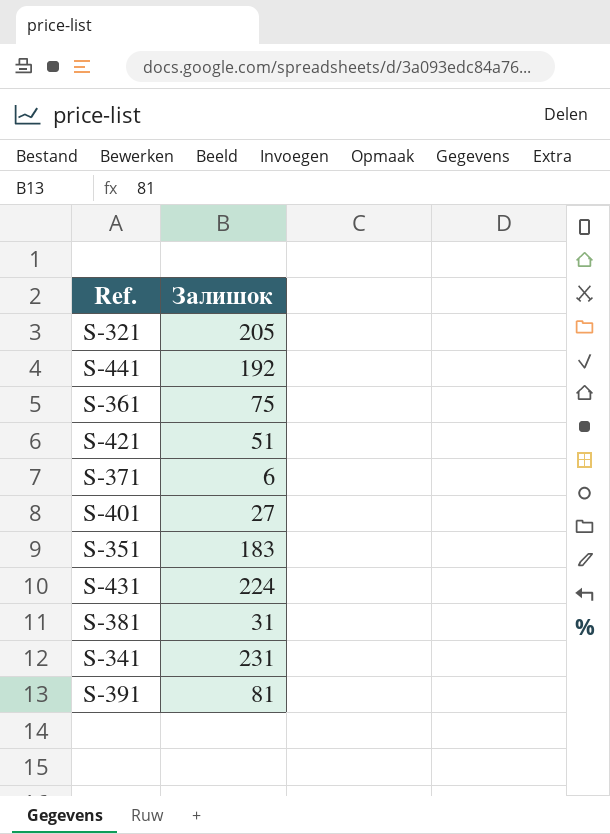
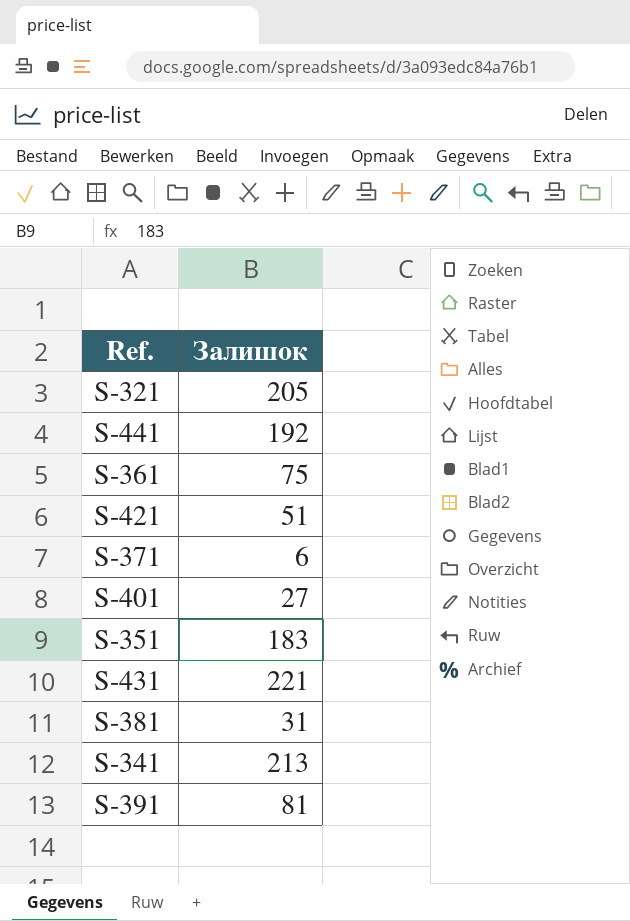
S-431 | Залишок: 224 -> 221
S-341 | Залишок: 231 -> 213

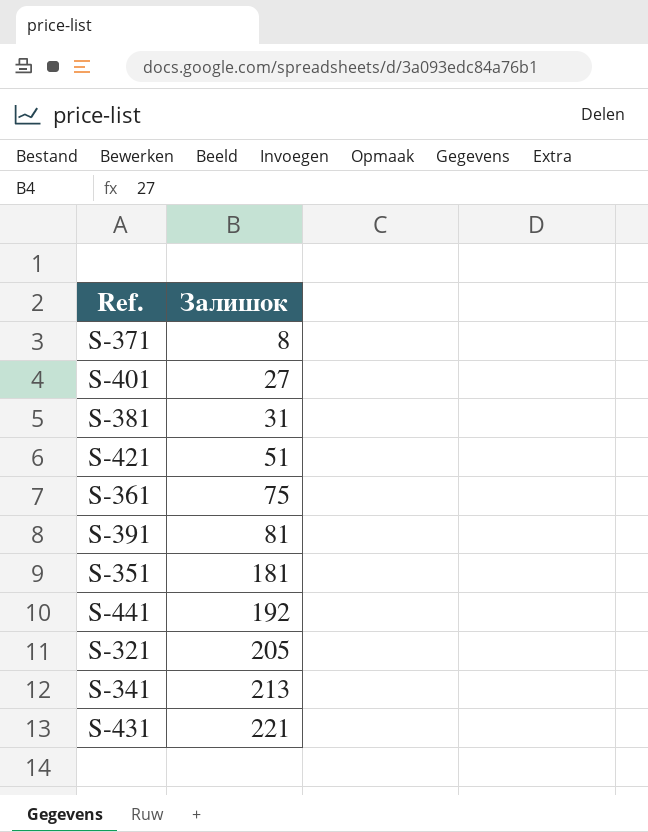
row order: none -> Залишок ascending
S-371 | Залишок: 6 -> 8
S-351 | Залишок: 183 -> 181

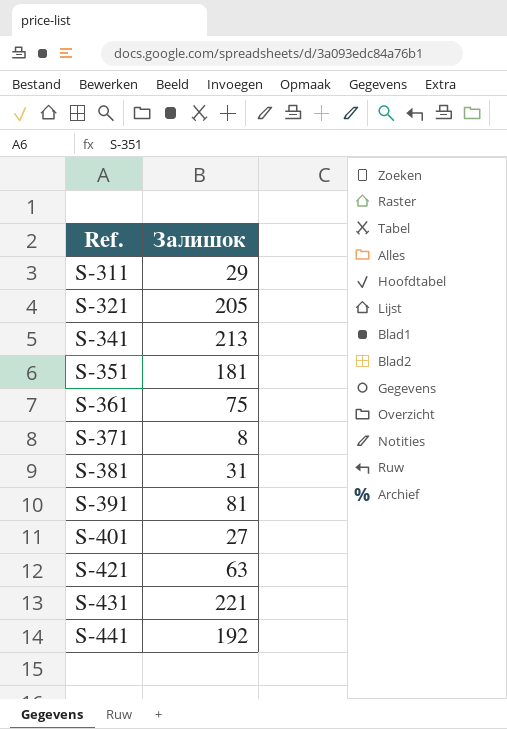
row order: Залишок ascending -> Ref. ascending
row S-311: none -> 29
S-421 | Залишок: 51 -> 63

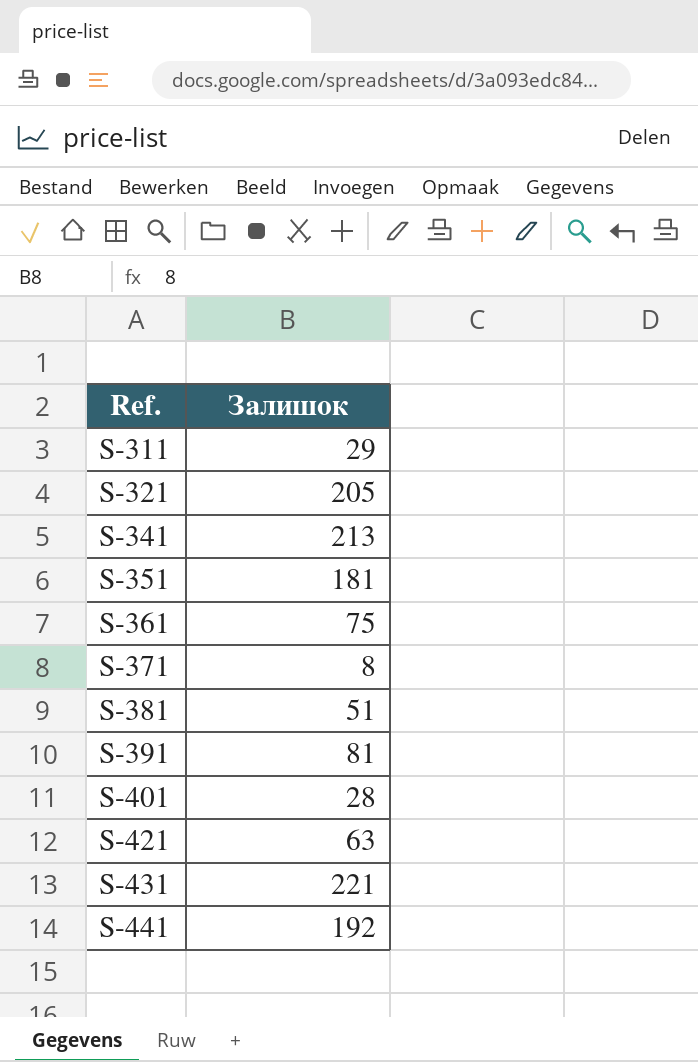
S-381 | Залишок: 31 -> 51
S-401 | Залишок: 27 -> 28

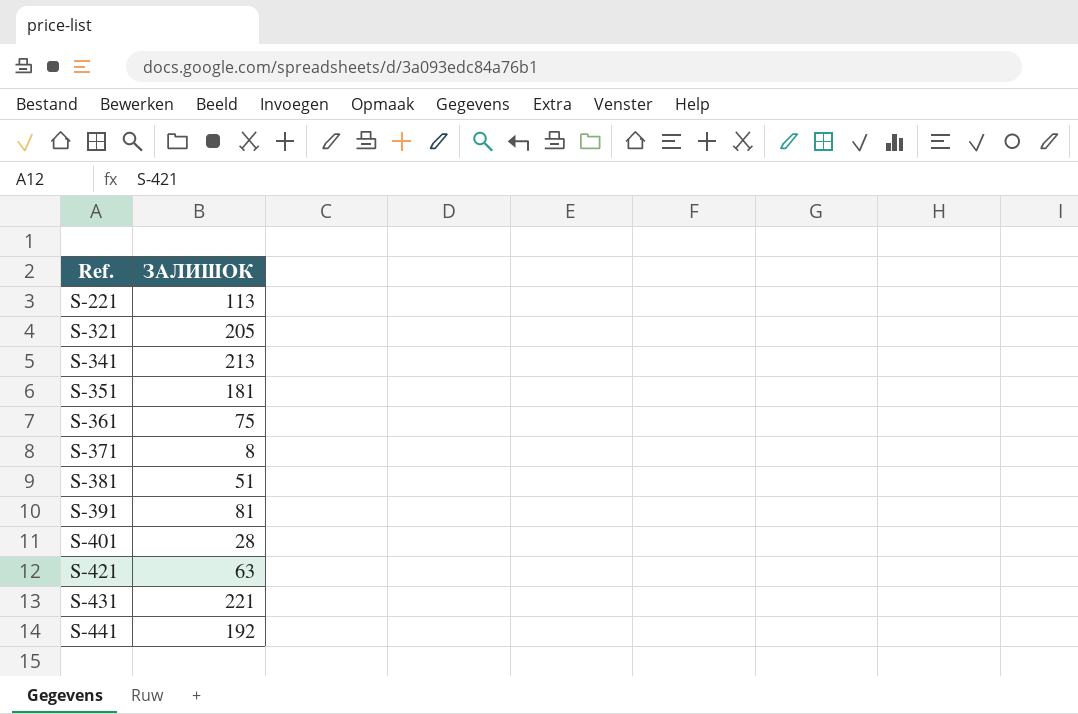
column name: Залишок -> ЗАЛИШОК
row S-311: 29 -> none
row S-221: none -> 113

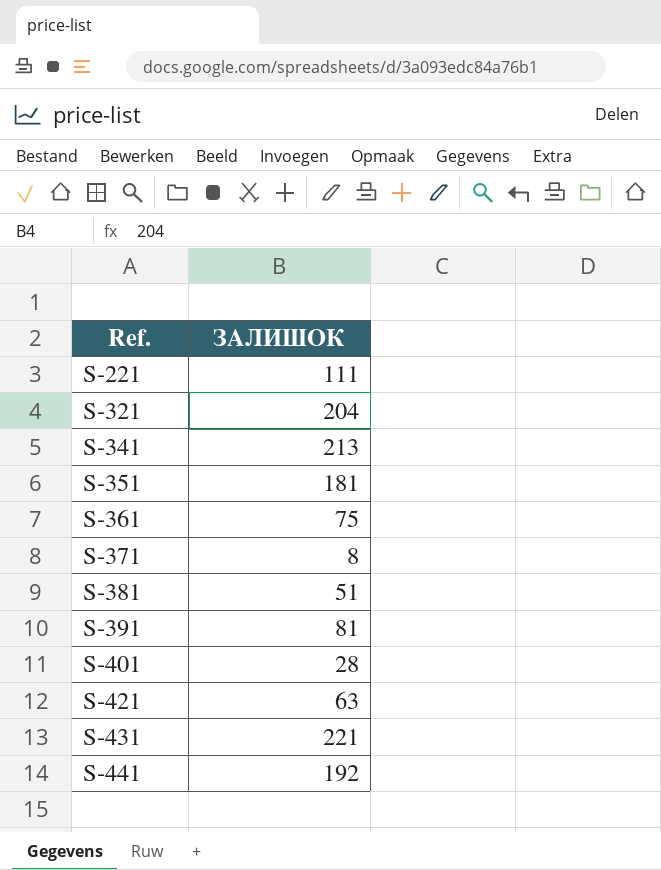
S-221 | ЗАЛИШОК: 113 -> 111
S-321 | ЗАЛИШОК: 205 -> 204

